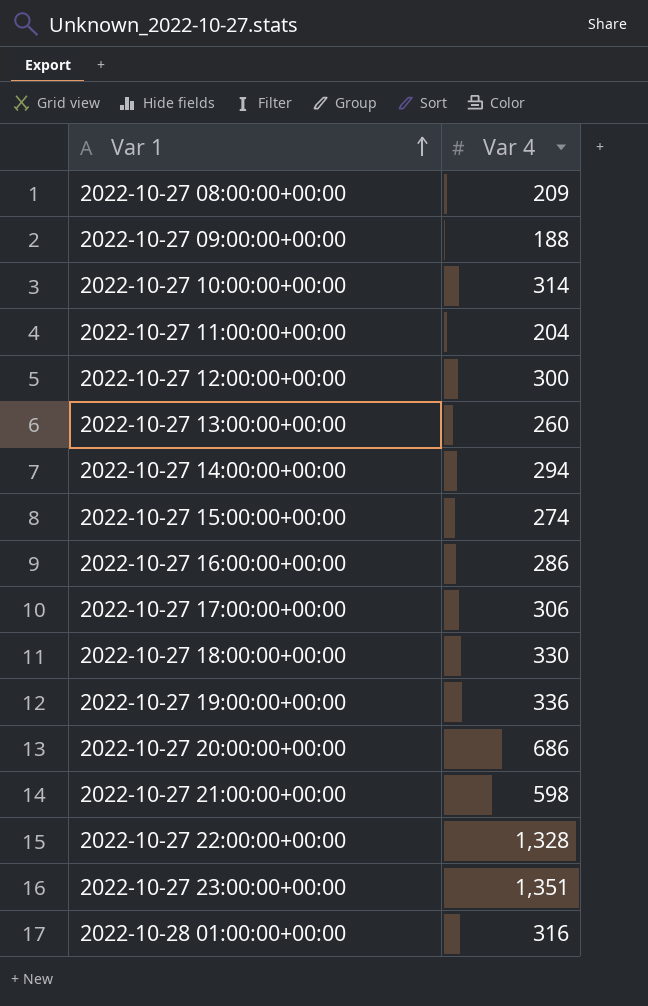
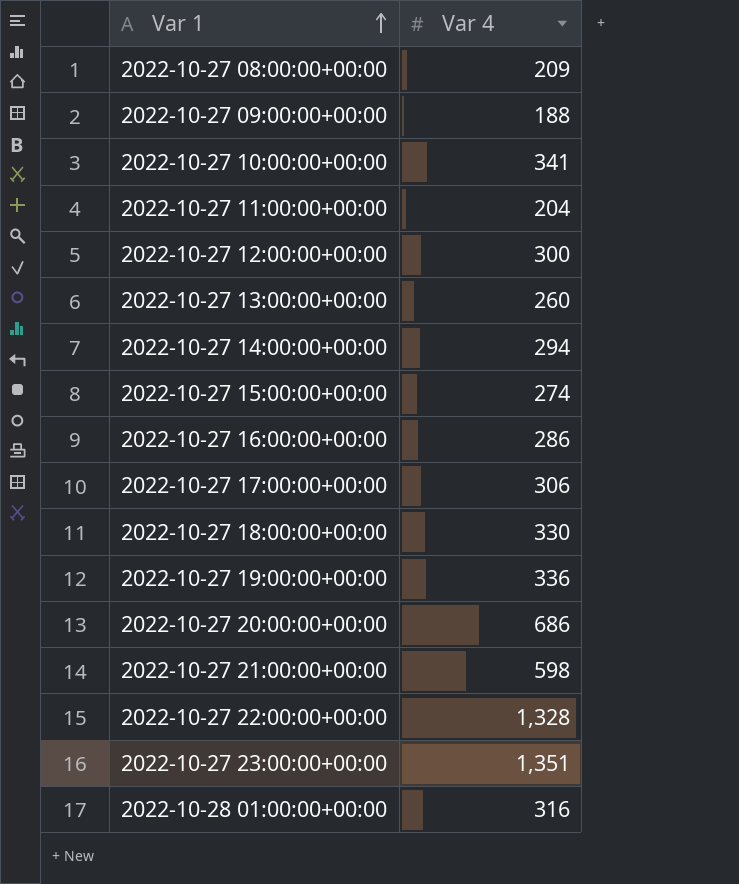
2022-10-27 10:00:00+00:00 | Var 4: 314 -> 341

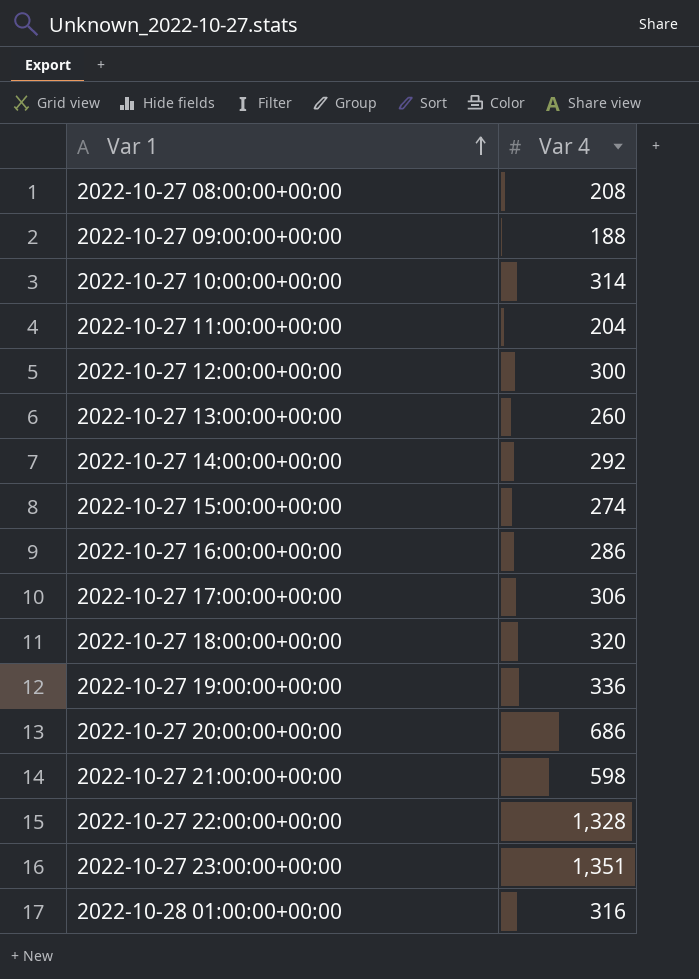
2022-10-27 08:00:00+00:00 | Var 4: 209 -> 208
2022-10-27 10:00:00+00:00 | Var 4: 341 -> 314
2022-10-27 14:00:00+00:00 | Var 4: 294 -> 292
2022-10-27 18:00:00+00:00 | Var 4: 330 -> 320

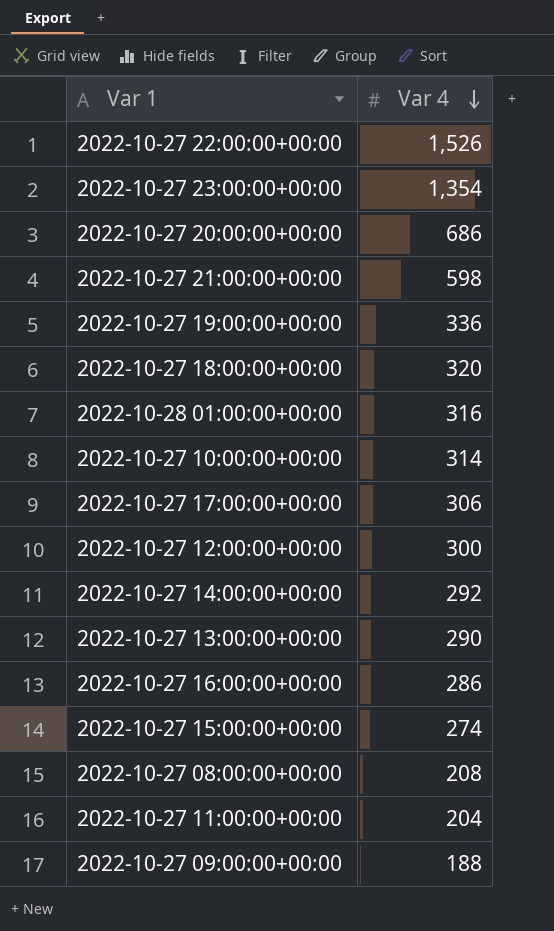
row order: Var 1 ascending -> Var 4 descending
2022-10-27 22:00:00+00:00 | Var 4: 1,328 -> 1,526
2022-10-27 23:00:00+00:00 | Var 4: 1,351 -> 1,354
2022-10-27 13:00:00+00:00 | Var 4: 260 -> 290

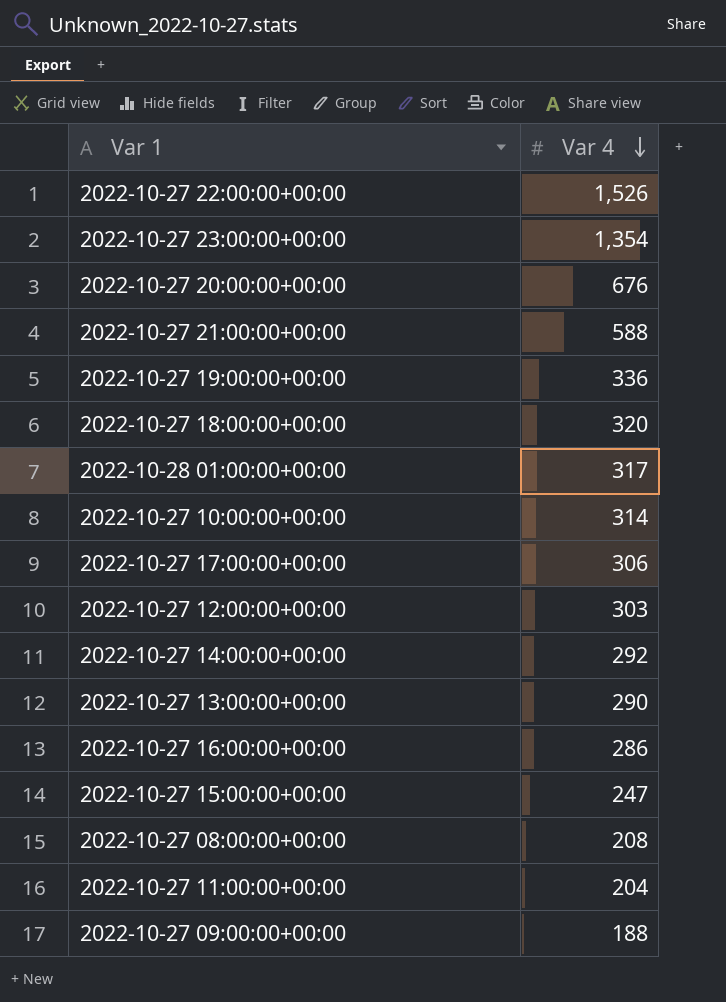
2022-10-27 20:00:00+00:00 | Var 4: 686 -> 676
2022-10-27 21:00:00+00:00 | Var 4: 598 -> 588
2022-10-28 01:00:00+00:00 | Var 4: 316 -> 317
2022-10-27 12:00:00+00:00 | Var 4: 300 -> 303
2022-10-27 15:00:00+00:00 | Var 4: 274 -> 247

